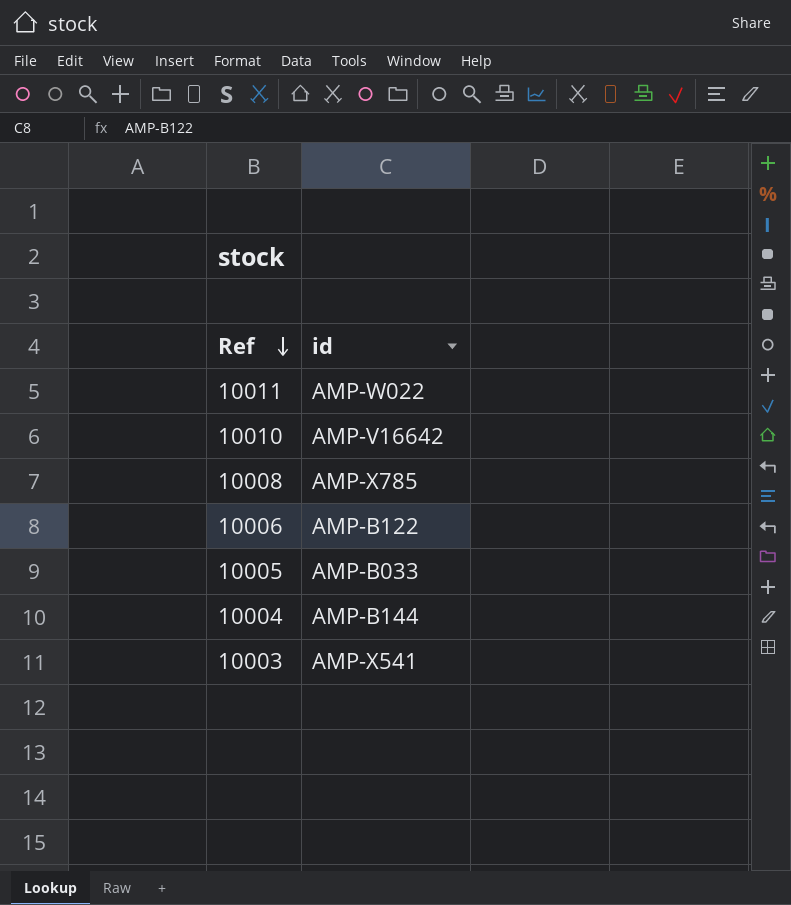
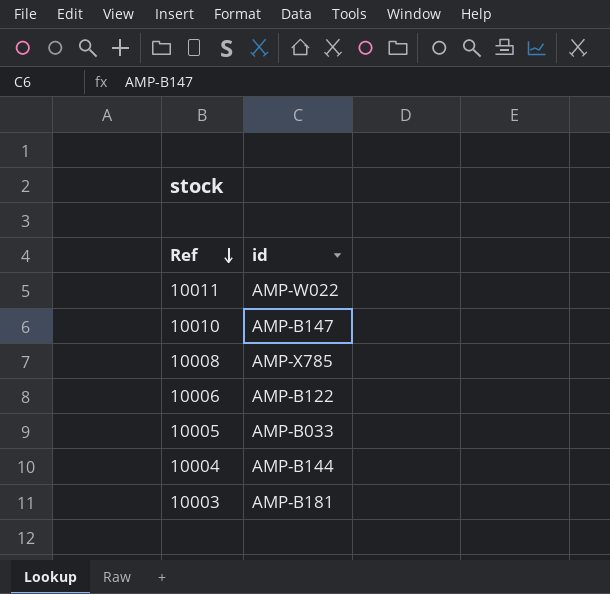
10010 | id: AMP-V16642 -> AMP-B147
10003 | id: AMP-X541 -> AMP-B181

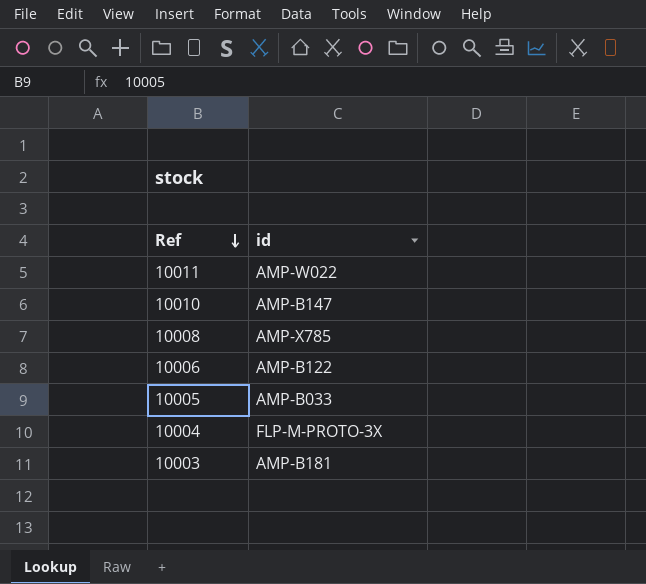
10004 | id: AMP-B144 -> FLP-M-PROTO-3X

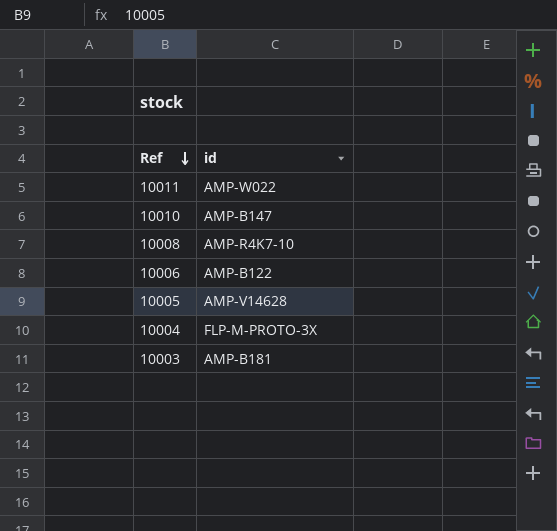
10008 | id: AMP-X785 -> AMP-R4K7-10
10005 | id: AMP-B033 -> AMP-V14628

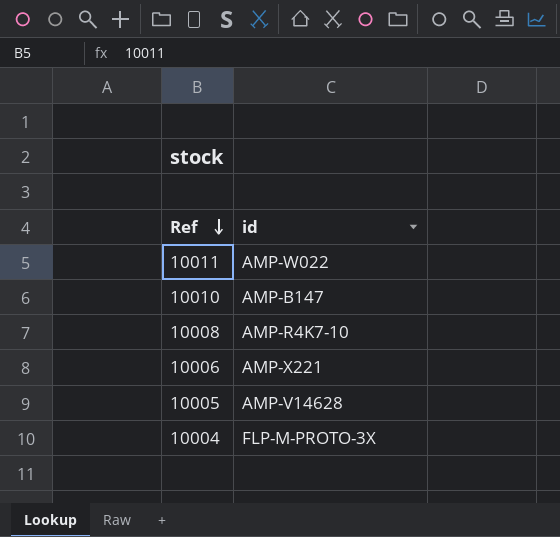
row 10003: AMP-B181 -> none
10006 | id: AMP-B122 -> AMP-X221

